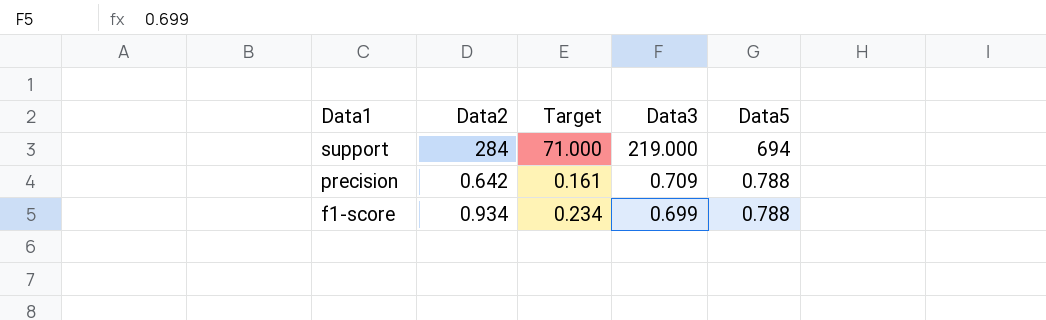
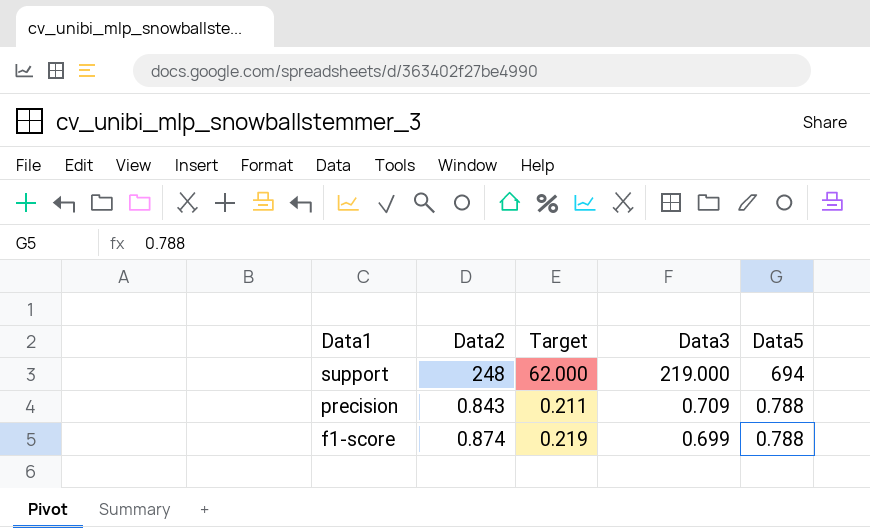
support | Data2: 284 -> 248
support | Target: 71.000 -> 62.000
precision | Data2: 0.642 -> 0.843
precision | Target: 0.161 -> 0.211
f1-score | Data2: 0.934 -> 0.874
f1-score | Target: 0.234 -> 0.219

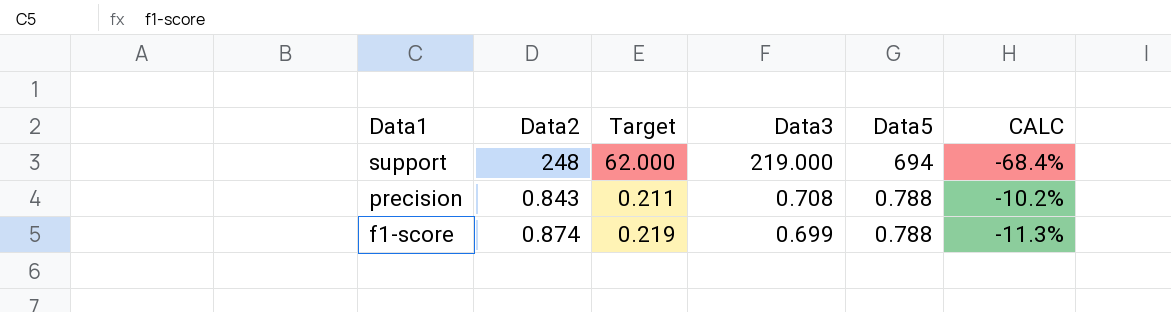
column CALC | formula: none -> ([Data3] - [Data5]) / [Data5]
precision | Data3: 0.709 -> 0.708

